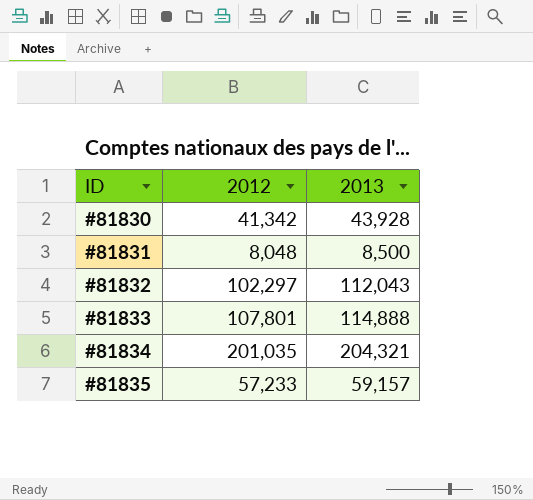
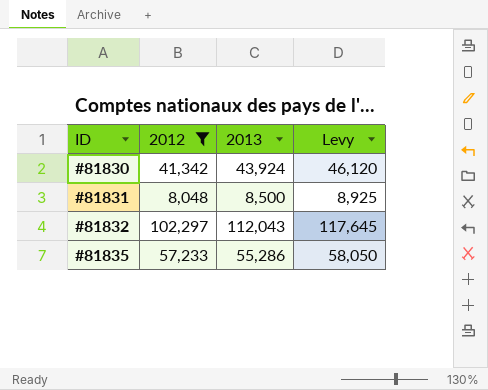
filter: none -> 2012 <= 102,297
column Levy | formula: none -> [2013] * 1.05
#81830 | 2013: 43,928 -> 43,924
#81835 | 2013: 59,157 -> 55,286

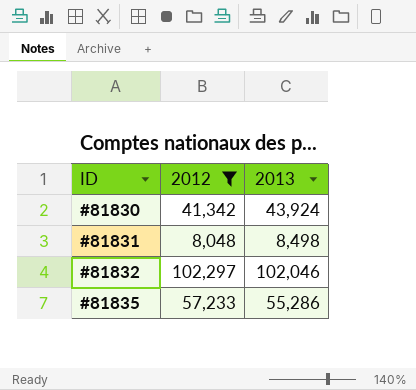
column Levy | formula: [2013] * 1.05 -> none
#81831 | 2013: 8,500 -> 8,498
#81832 | 2013: 112,043 -> 102,046

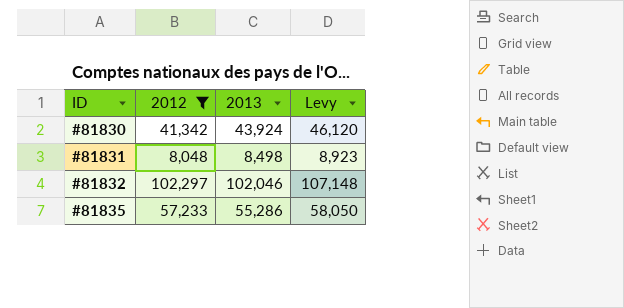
column Levy | formula: none -> [2013] * 1.05

